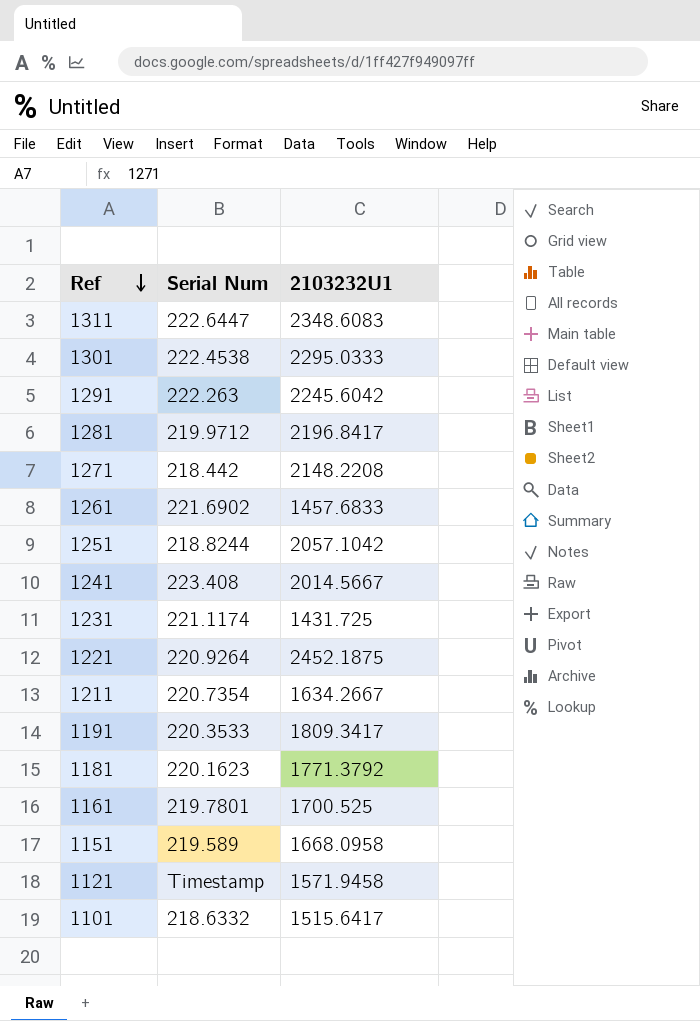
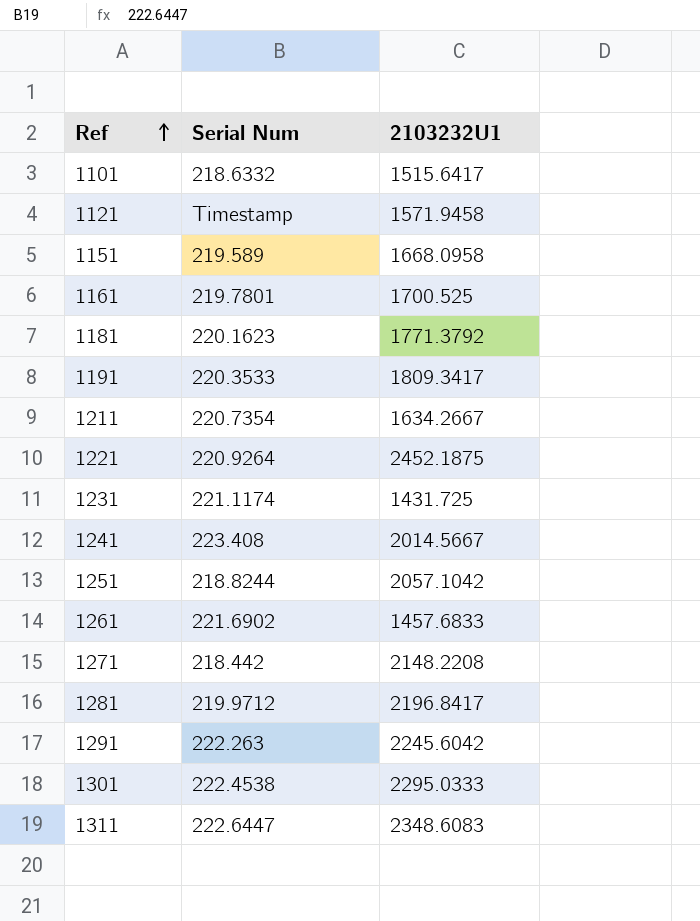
row order: Ref descending -> Ref ascending

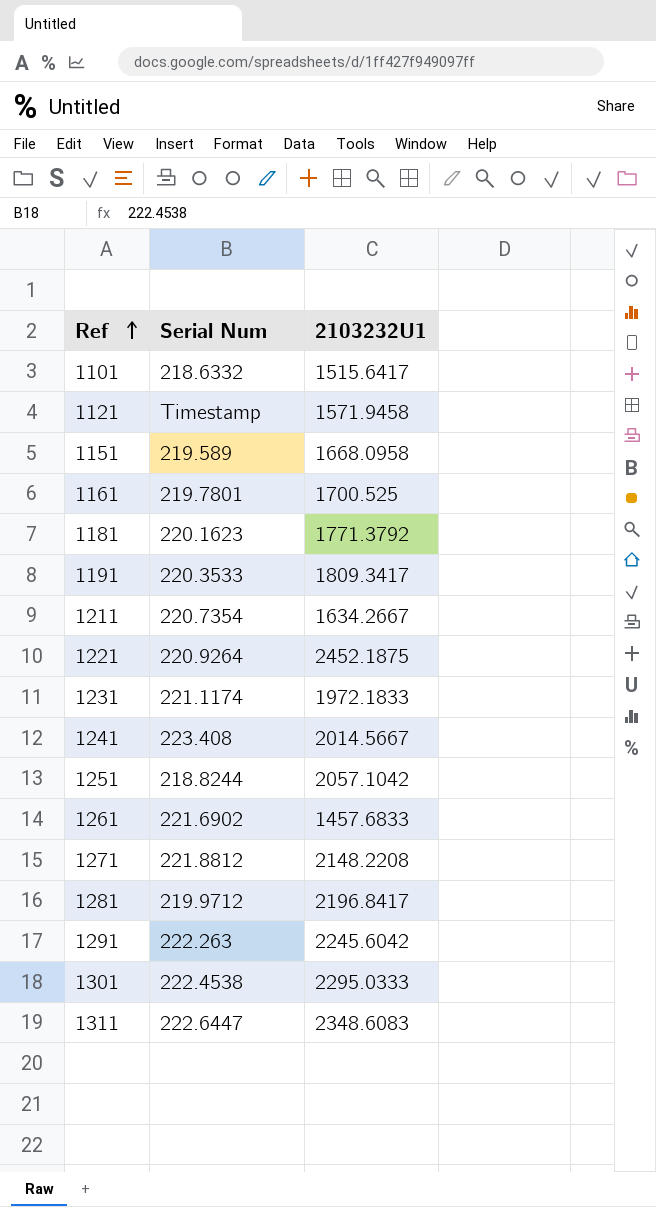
1231 | 2103232U1: 1431.725 -> 1972.1833
1271 | Serial Num: 218.442 -> 221.8812

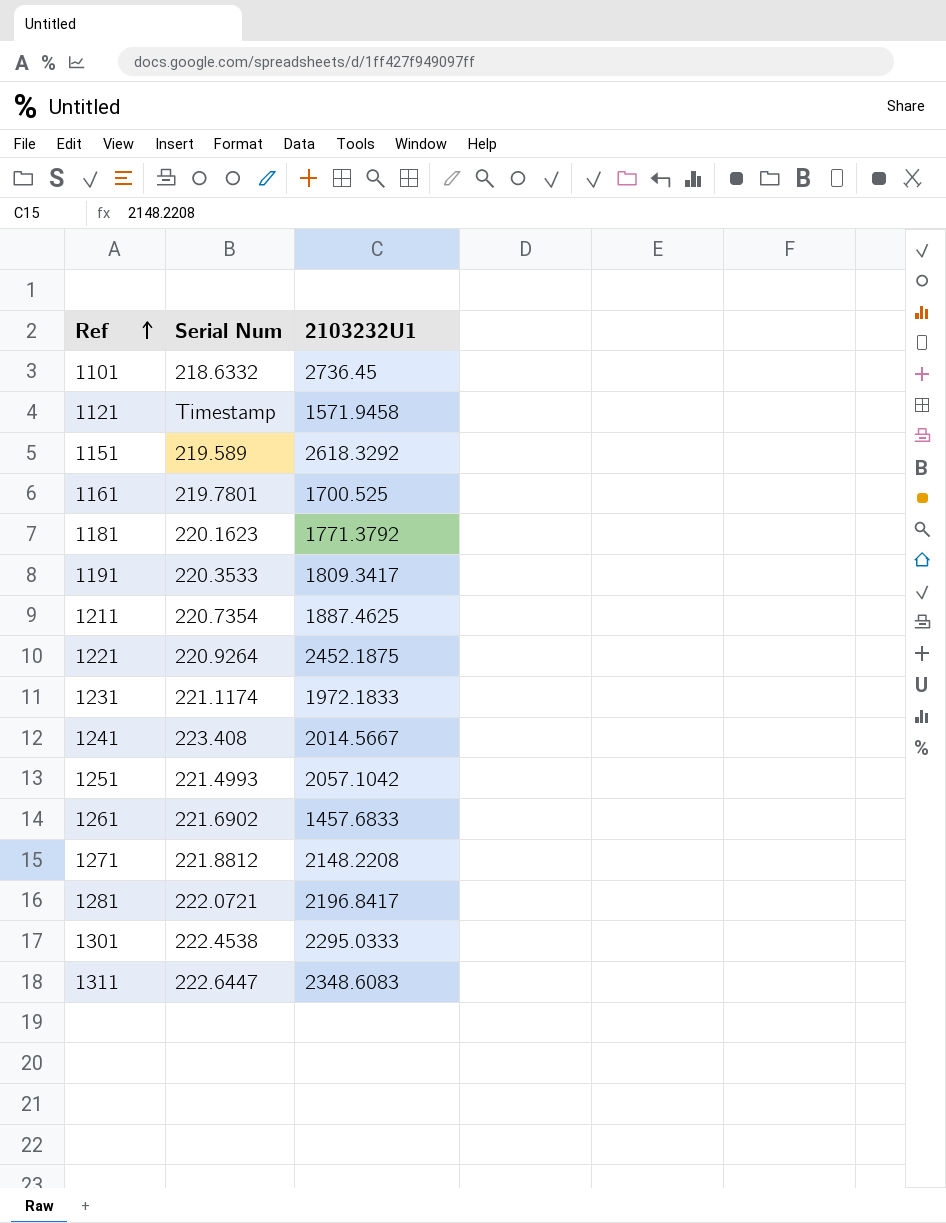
row 1291: 222.263 | 2245.6042 -> none
1101 | 2103232U1: 1515.6417 -> 2736.45
1151 | 2103232U1: 1668.0958 -> 2618.3292
1211 | 2103232U1: 1634.2667 -> 1887.4625
1251 | Serial Num: 218.8244 -> 221.4993
1281 | Serial Num: 219.9712 -> 222.0721

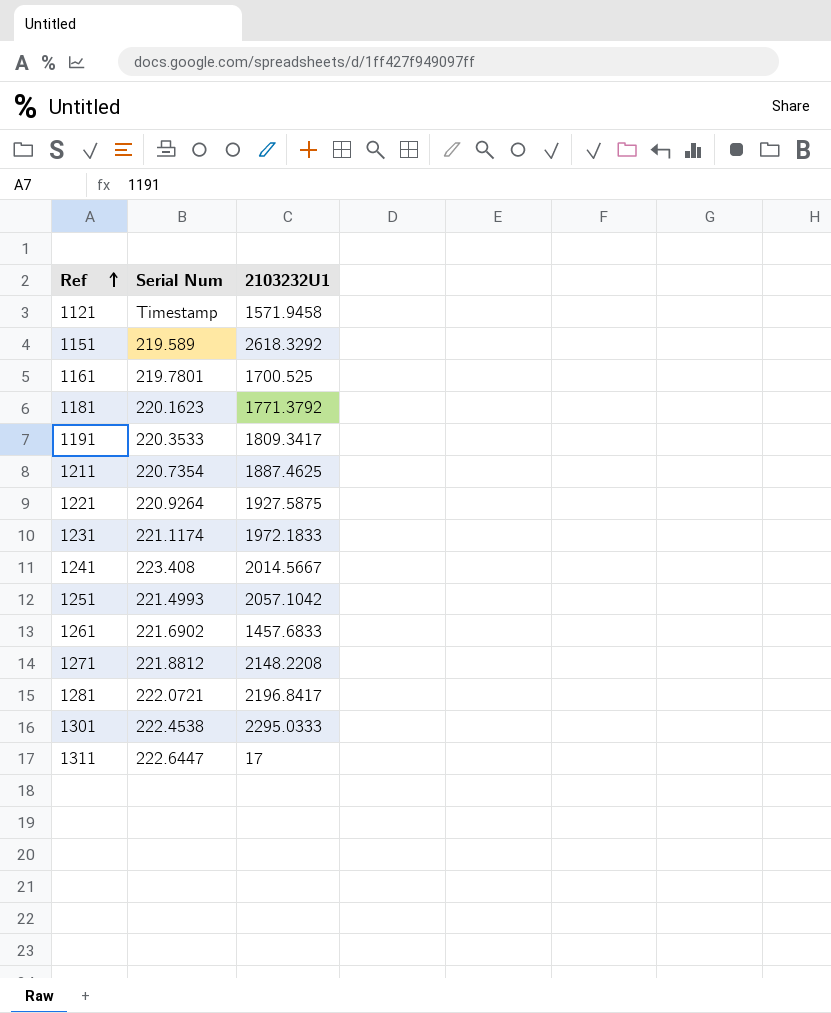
row 1101: 218.6332 | 2736.45 -> none
1221 | 2103232U1: 2452.1875 -> 1927.5875
1311 | 2103232U1: 2348.6083 -> 17

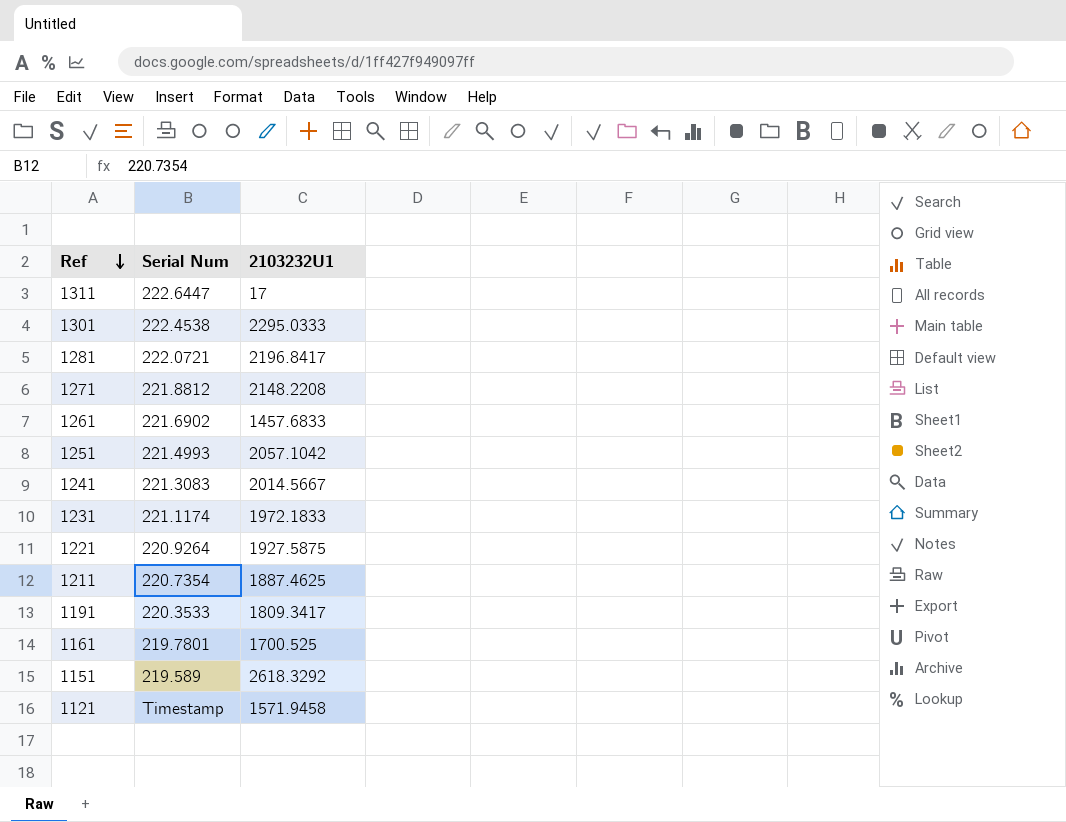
row order: Ref ascending -> Ref descending
row 1181: 220.1623 | 1771.3792 -> none
1241 | Serial Num: 223.408 -> 221.3083

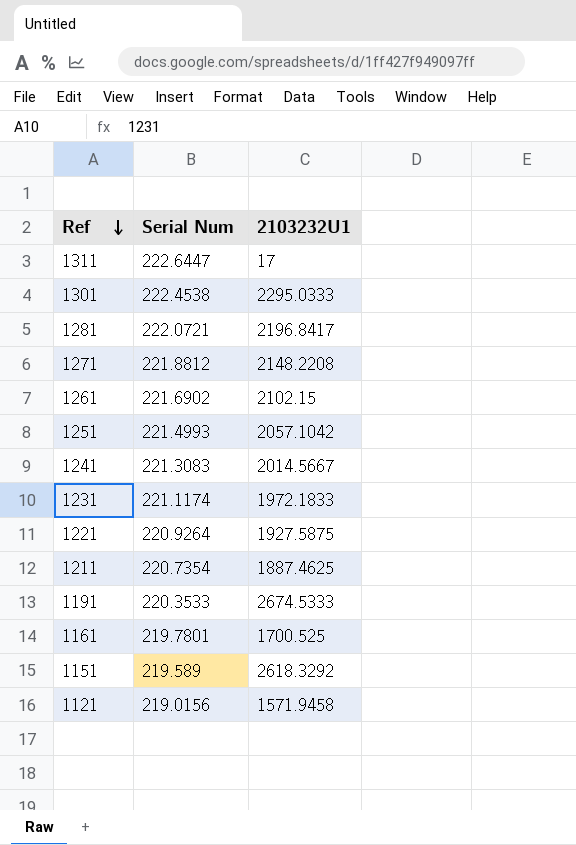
1261 | 2103232U1: 1457.6833 -> 2102.15
1191 | 2103232U1: 1809.3417 -> 2674.5333
1121 | Serial Num: Timestamp -> 219.0156

